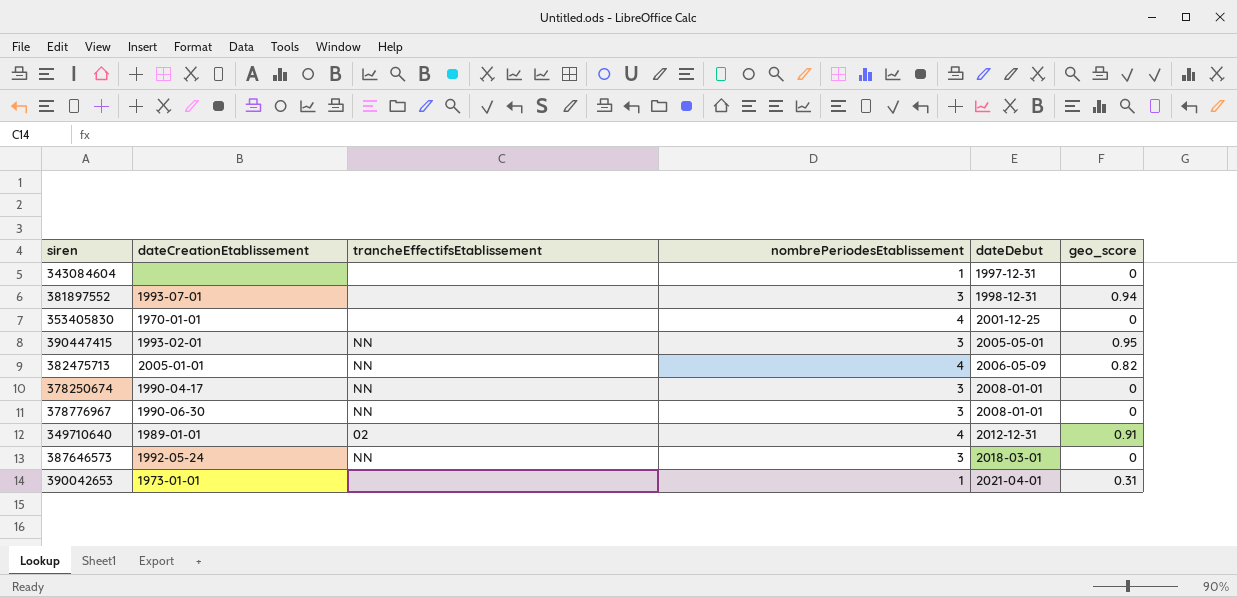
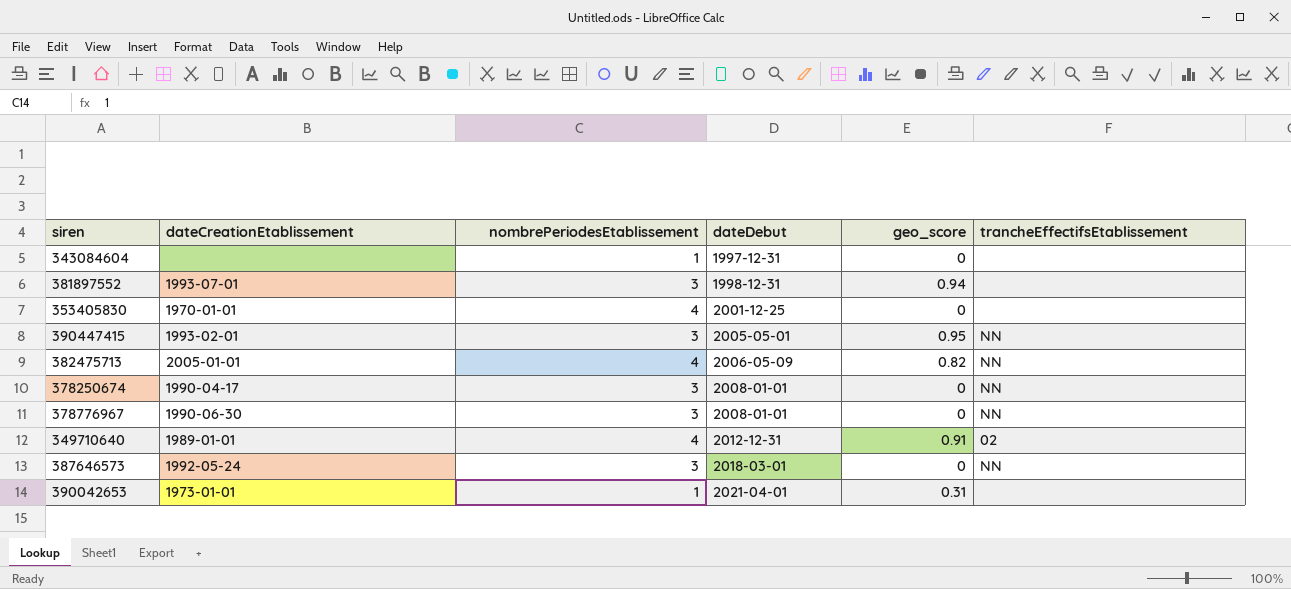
column trancheEffectifsEtablissement | position: 3 -> 6

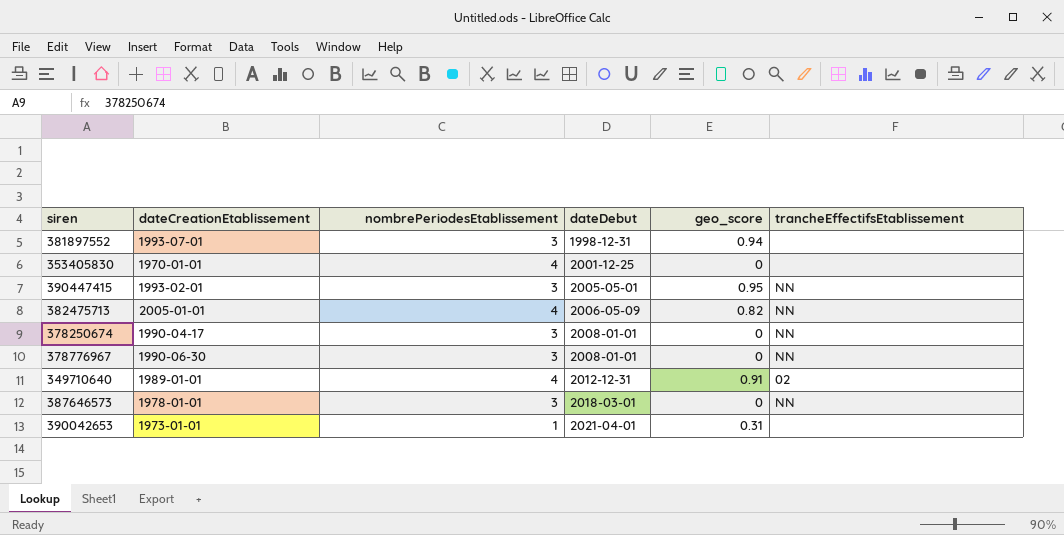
row 343084604: none | 1 | 1997-12-31 | 0 | none -> none
387646573 | dateCreationEtablissement: 1992-05-24 -> 1978-01-01

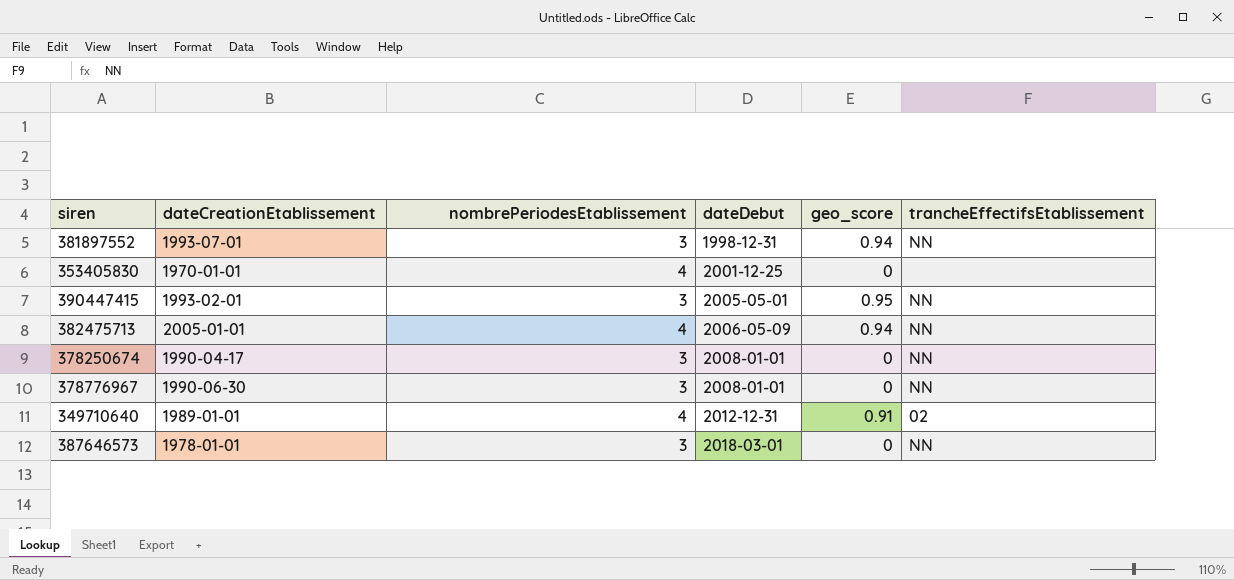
row 390042653: 1973-01-01 | 1 | 2021-04-01 | 0.31 | none -> none
381897552 | trancheEffectifsEtablissement: none -> NN
382475713 | geo_score: 0.82 -> 0.94

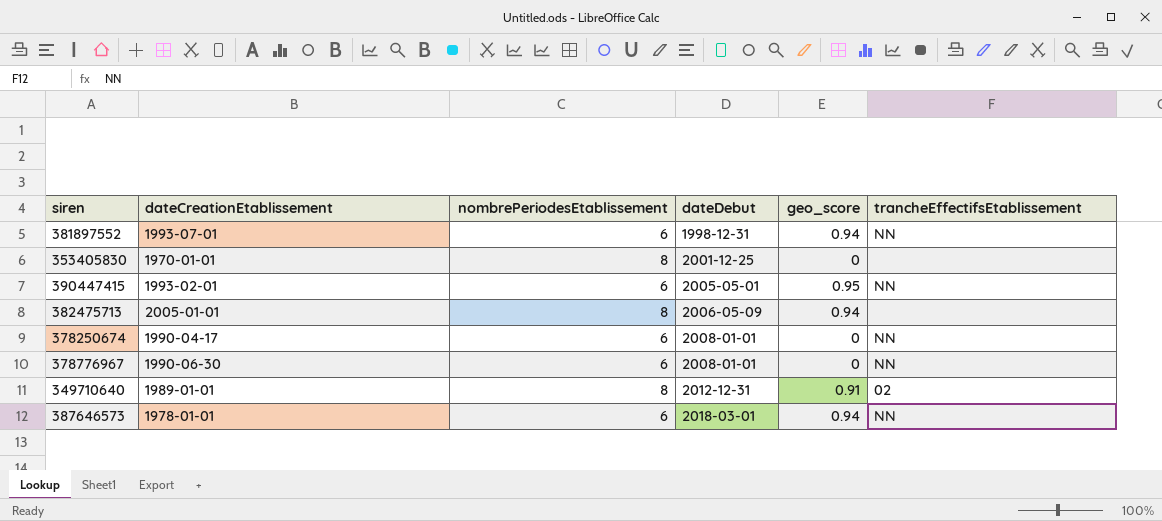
381897552 | nombrePeriodesEtablissement: 3 -> 6
353405830 | nombrePeriodesEtablissement: 4 -> 8
390447415 | nombrePeriodesEtablissement: 3 -> 6
382475713 | nombrePeriodesEtablissement: 4 -> 8
382475713 | trancheEffectifsEtablissement: NN -> none
378250674 | nombrePeriodesEtablissement: 3 -> 6
378776967 | nombrePeriodesEtablissement: 3 -> 6
349710640 | nombrePeriodesEtablissement: 4 -> 8
387646573 | nombrePeriodesEtablissement: 3 -> 6
387646573 | geo_score: 0 -> 0.94

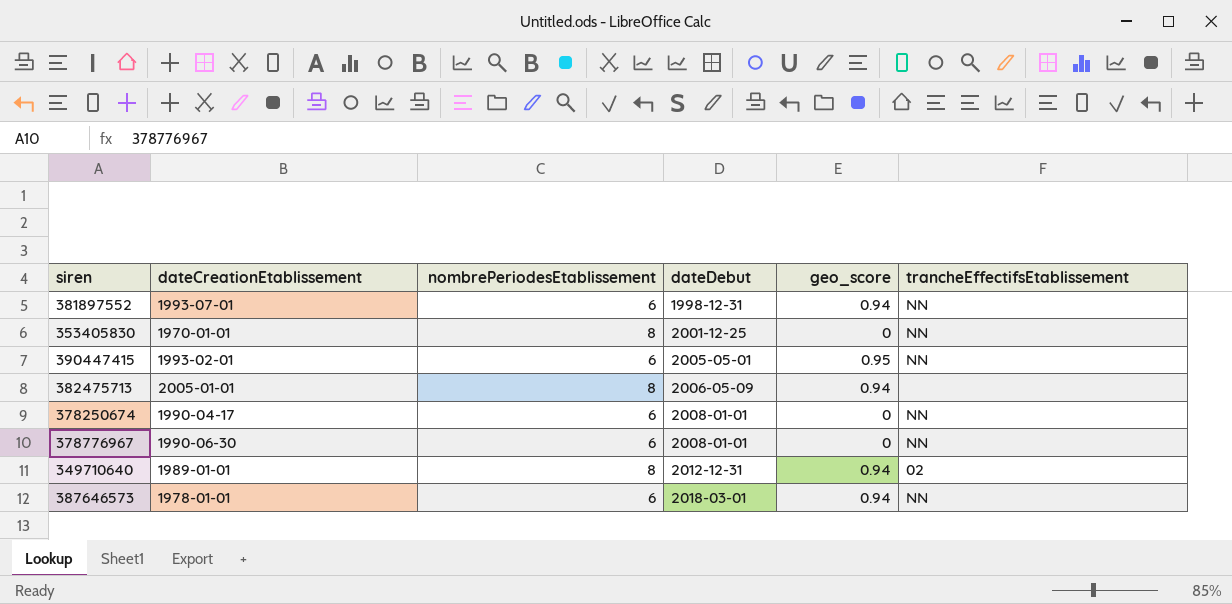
353405830 | trancheEffectifsEtablissement: none -> NN
349710640 | geo_score: 0.91 -> 0.94

